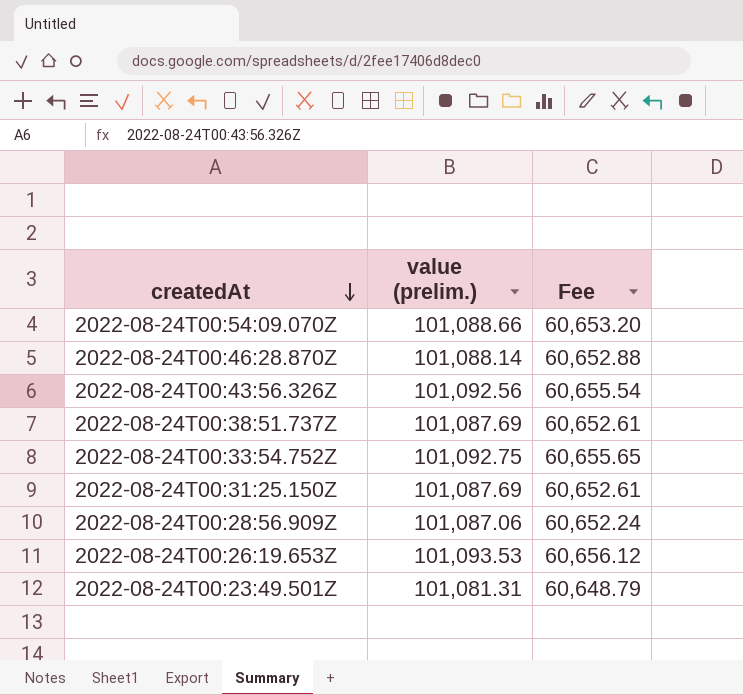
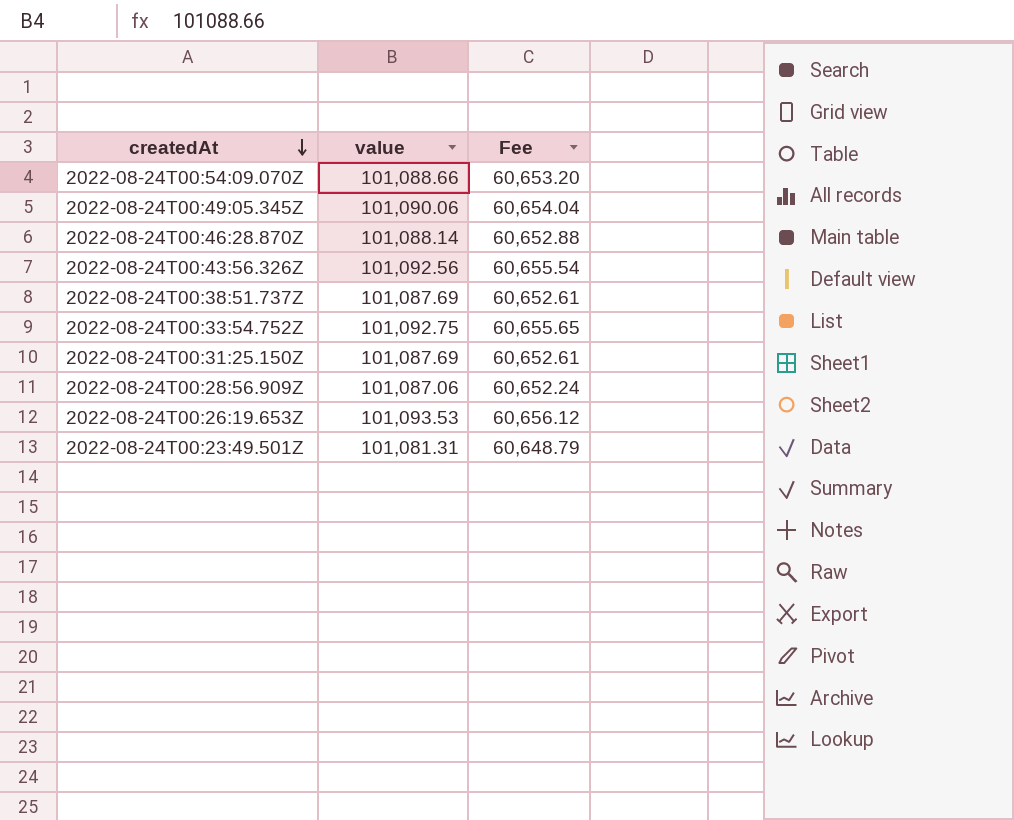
column name: value (prelim.) -> value
row 2022-08-24T00:49:05.345Z: none -> 101,090.06 | 60,654.04

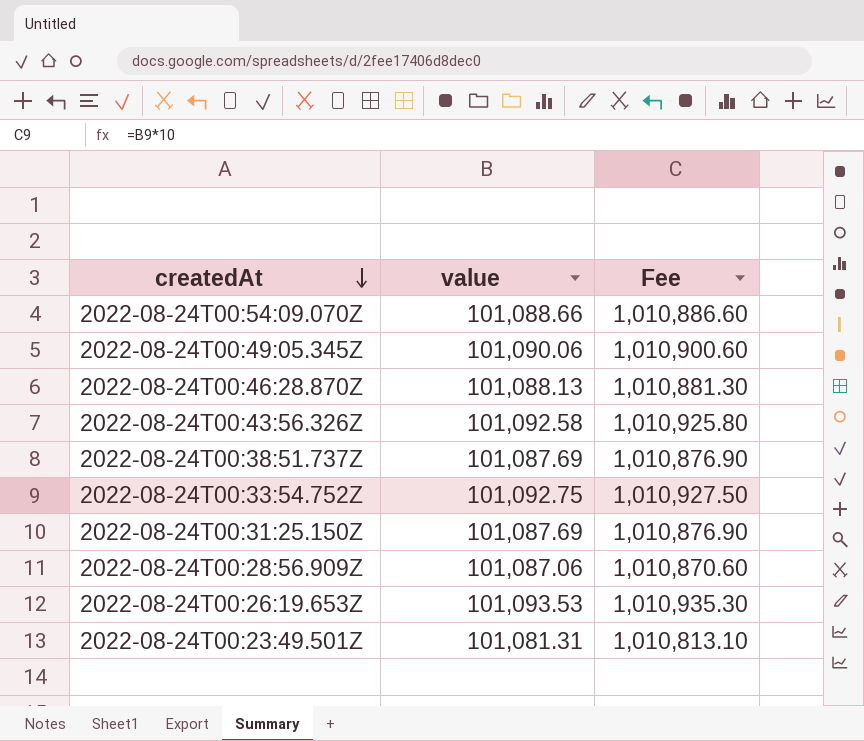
column Fee | formula: [value] * 0.6 -> [value] * 10
2022-08-24T00:46:28.870Z | value: 101,088.14 -> 101,088.13
2022-08-24T00:43:56.326Z | value: 101,092.56 -> 101,092.58

